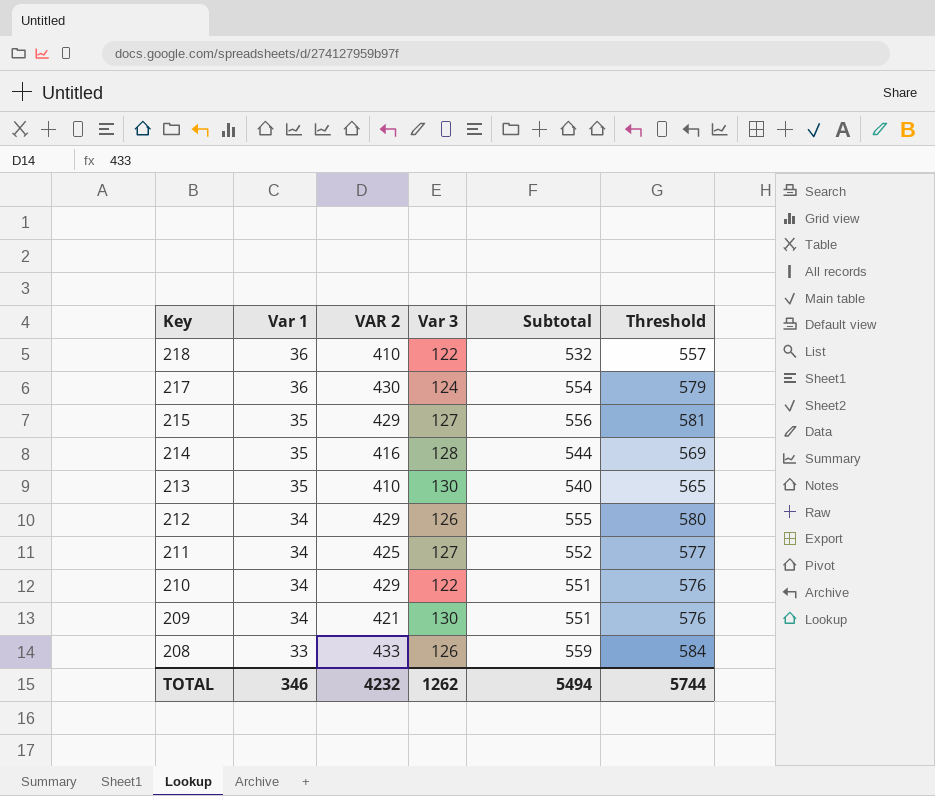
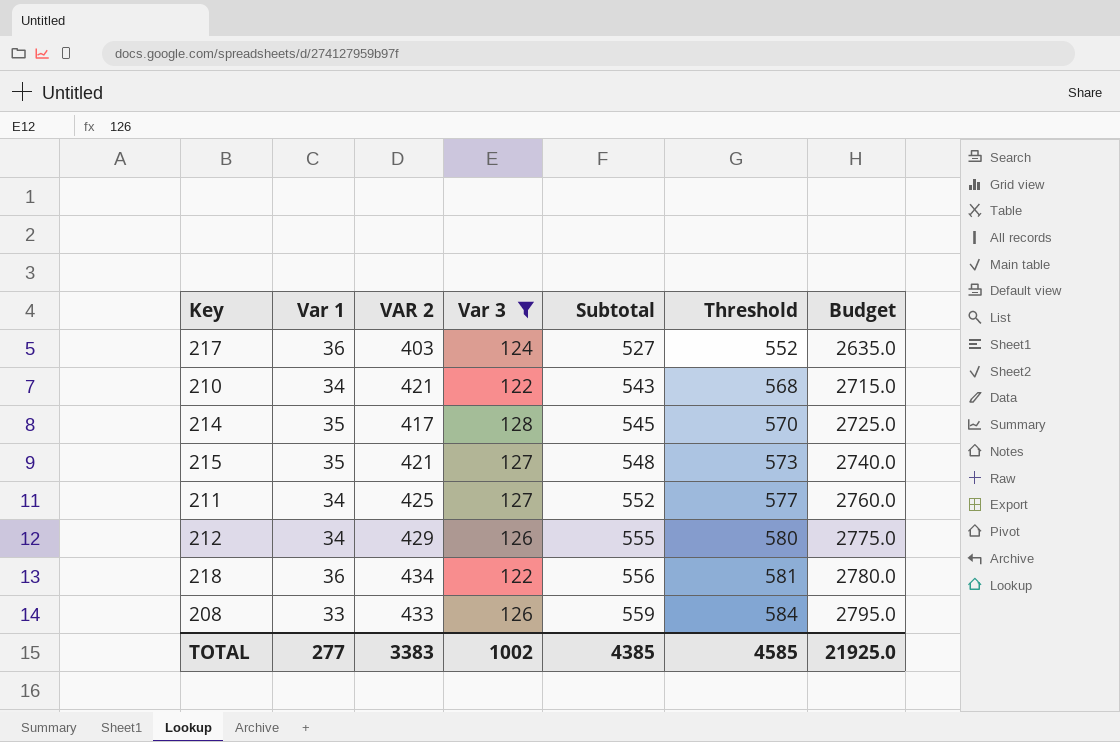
filter: none -> Var 3 != 130
row order: Key descending -> Subtotal ascending
column Budget | formula: none -> [Subtotal] * 5
217 | VAR 2: 430 -> 403
217 | Subtotal: 554 -> 527
217 | Threshold: 579 -> 552
210 | VAR 2: 429 -> 421
210 | Subtotal: 551 -> 543
210 | Threshold: 576 -> 568
214 | VAR 2: 416 -> 417
214 | Subtotal: 544 -> 545
214 | Threshold: 569 -> 570
215 | VAR 2: 429 -> 421
215 | Subtotal: 556 -> 548
215 | Threshold: 581 -> 573
218 | VAR 2: 410 -> 434
218 | Subtotal: 532 -> 556
218 | Threshold: 557 -> 581
TOTAL | Var 1: 346 -> 277
TOTAL | VAR 2: 4232 -> 3383
TOTAL | Var 3: 1262 -> 1002
TOTAL | Subtotal: 5494 -> 4385
TOTAL | Threshold: 5744 -> 4585

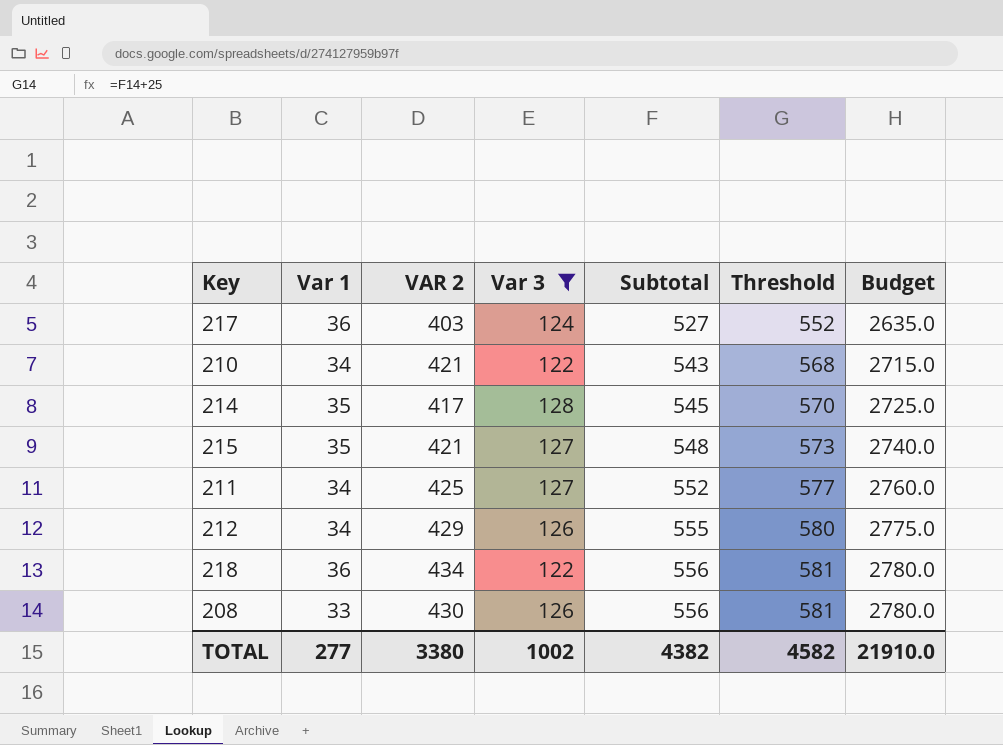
208 | VAR 2: 433 -> 430
208 | Subtotal: 559 -> 556
208 | Threshold: 584 -> 581
208 | Budget: 2795.0 -> 2780.0
TOTAL | VAR 2: 3383 -> 3380
TOTAL | Subtotal: 4385 -> 4382
TOTAL | Threshold: 4585 -> 4582
TOTAL | Budget: 21925.0 -> 21910.0

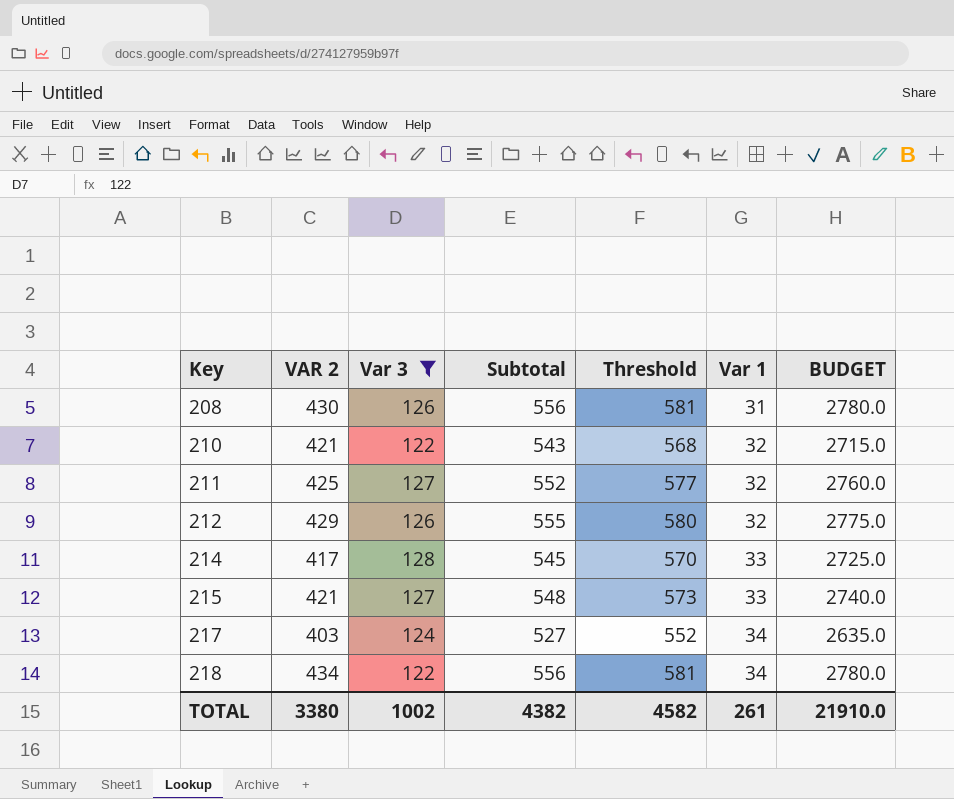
row order: Subtotal ascending -> Key ascending
column Var 1 | position: 2 -> 6
column name: Budget -> BUDGET
208 | Var 1: 33 -> 31
210 | Var 1: 34 -> 32
211 | Var 1: 34 -> 32
212 | Var 1: 34 -> 32
214 | Var 1: 35 -> 33
215 | Var 1: 35 -> 33
217 | Var 1: 36 -> 34
218 | Var 1: 36 -> 34
TOTAL | Var 1: 277 -> 261

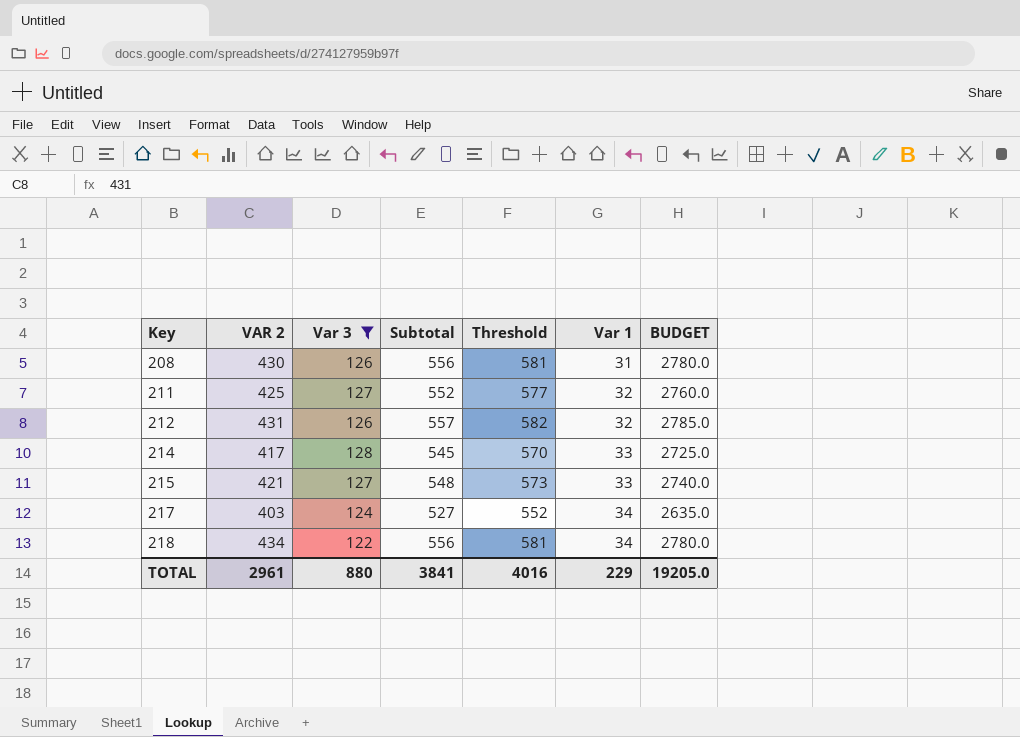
row 210: 421 | 122 | 543 | 568 | 32 | 2715.0 -> none
212 | VAR 2: 429 -> 431
212 | Subtotal: 555 -> 557
212 | Threshold: 580 -> 582
212 | BUDGET: 2775.0 -> 2785.0
TOTAL | VAR 2: 3380 -> 2961
TOTAL | Var 3: 1002 -> 880
TOTAL | Subtotal: 4382 -> 3841
TOTAL | Threshold: 4582 -> 4016
TOTAL | Var 1: 261 -> 229
TOTAL | BUDGET: 21910.0 -> 19205.0

